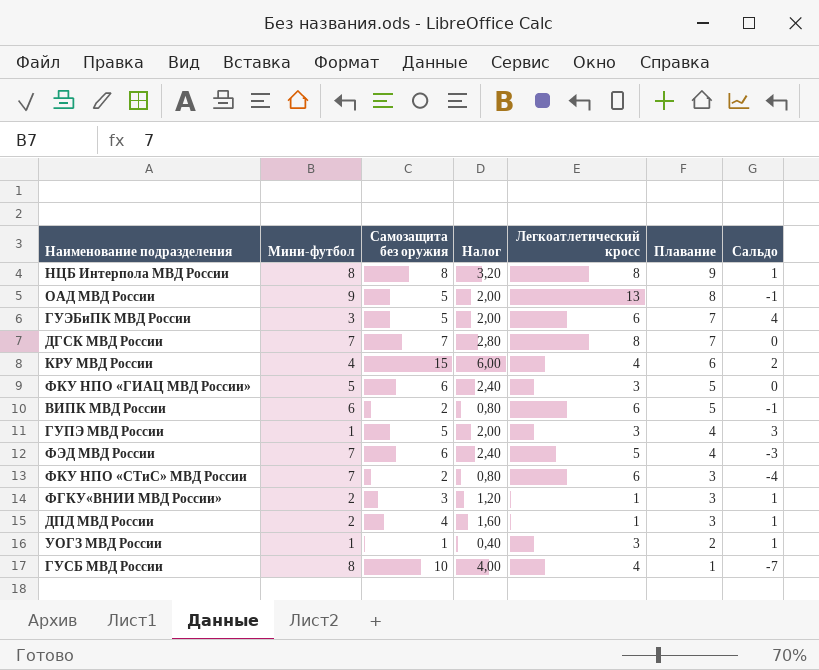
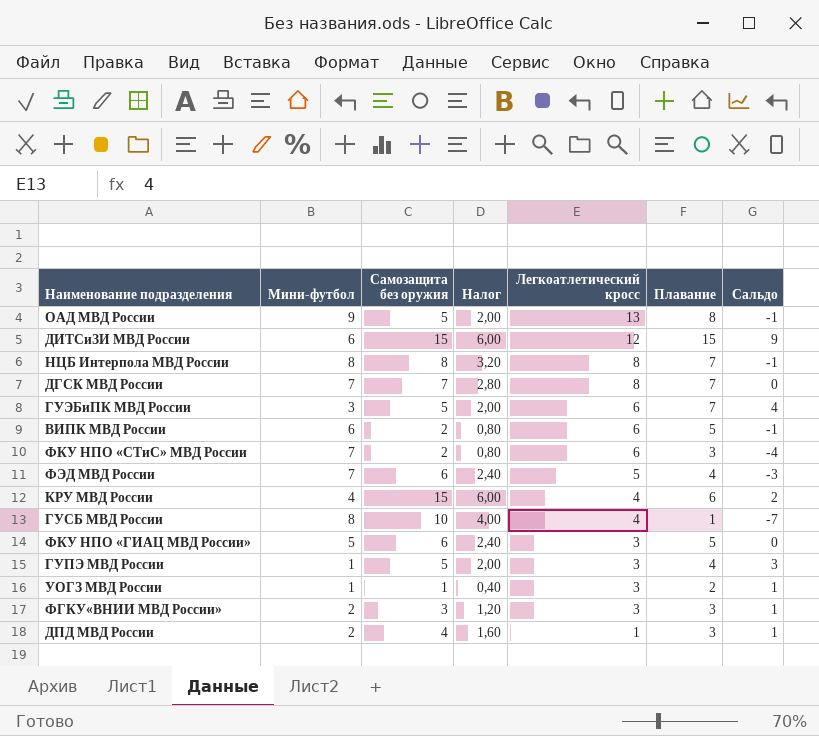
row order: Плавание descending -> Легкоатлетический кросс descending
row ДИТСиЗИ МВД России: none -> 6 | 15 | 6,00 | 12 | 15 | 9
НЦБ Интерпола МВД России | Плавание: 9 -> 7
НЦБ Интерпола МВД России | Сальдо: 1 -> -1
ФГКУ«ВНИИ МВД России» | Легкоатлетический кросс: 1 -> 3

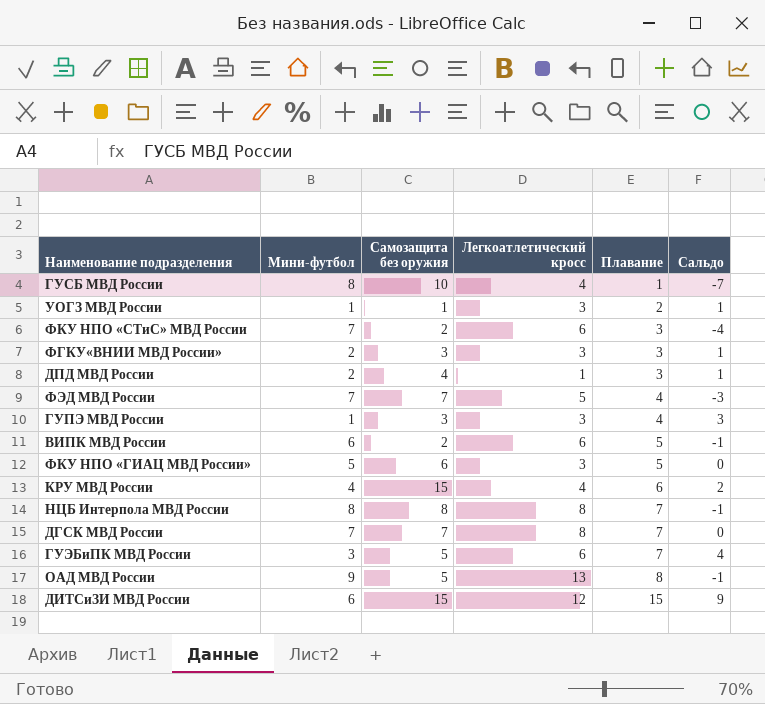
row order: Легкоатлетический кросс descending -> Плавание ascending
column Налог | formula: [Самозащита без оружия] * 0,4 -> none
ФЭД МВД России | Самозащита без оружия: 6 -> 7
ГУПЭ МВД России | Самозащита без оружия: 5 -> 3

